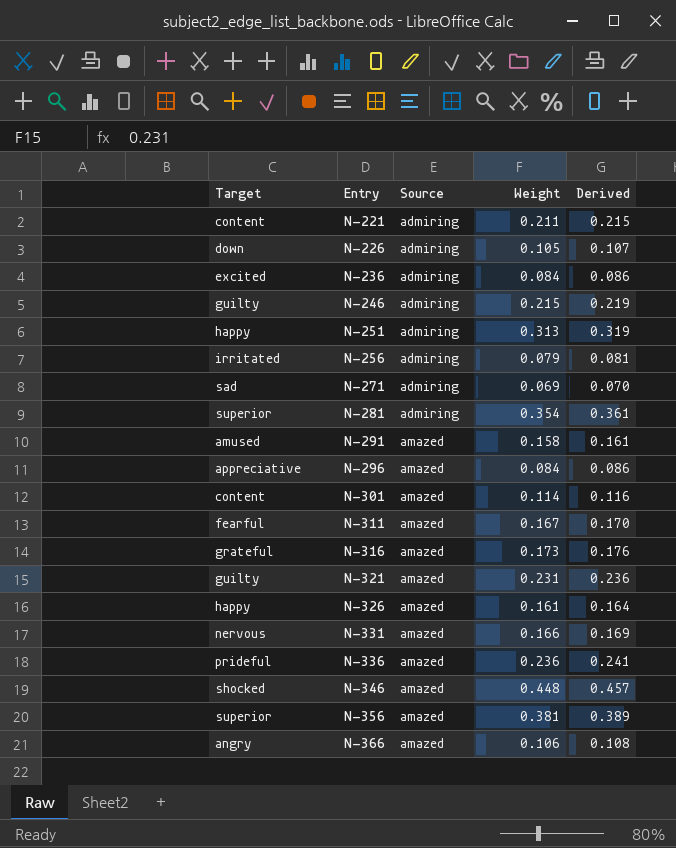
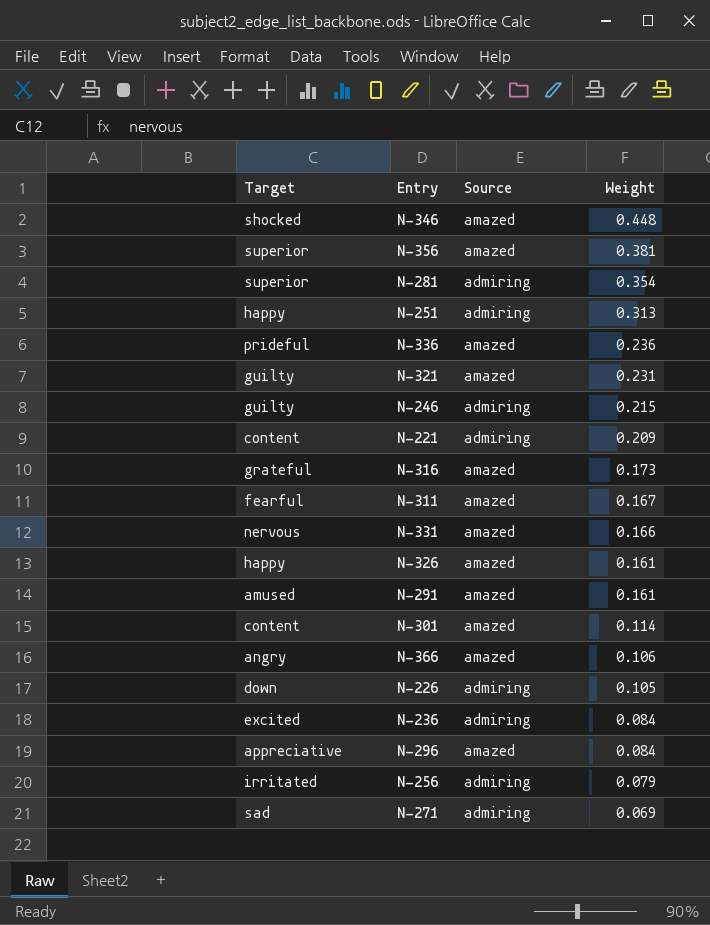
row order: Entry ascending -> Weight descending
column Derived | formula: [Weight] * 1.02 -> none
N-221 | Weight: 0.211 -> 0.209
N-291 | Weight: 0.158 -> 0.161

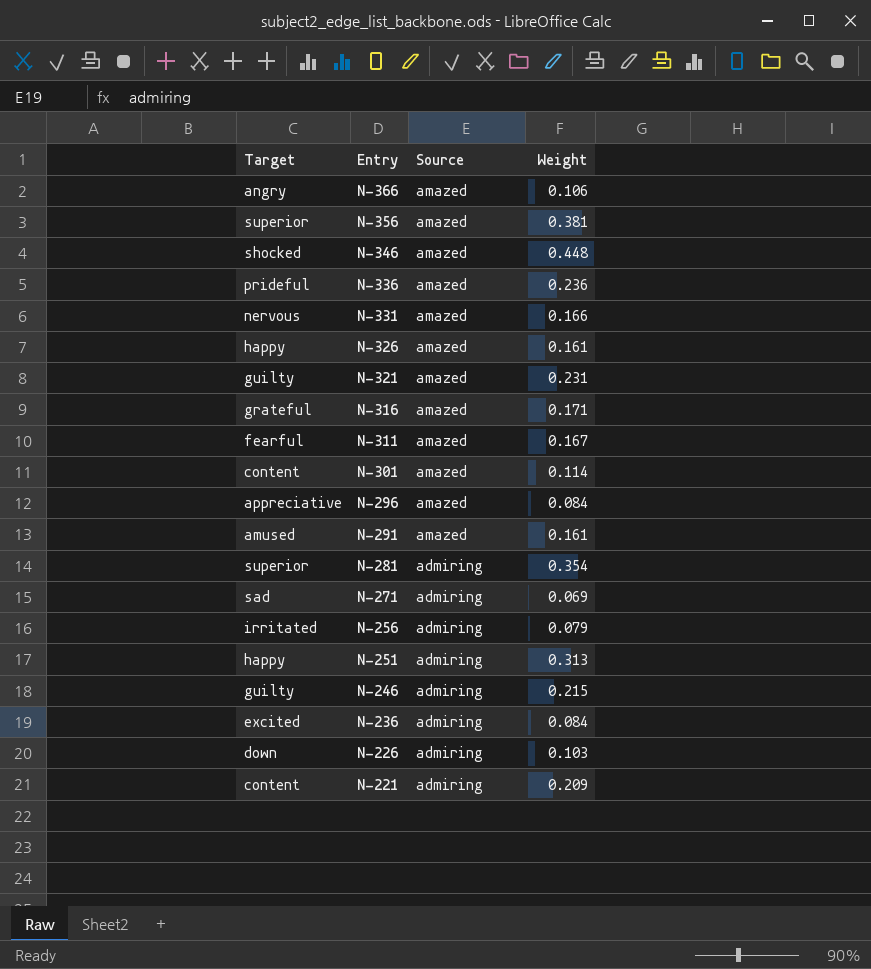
row order: Weight descending -> Entry descending
N-316 | Weight: 0.173 -> 0.171
N-226 | Weight: 0.105 -> 0.103

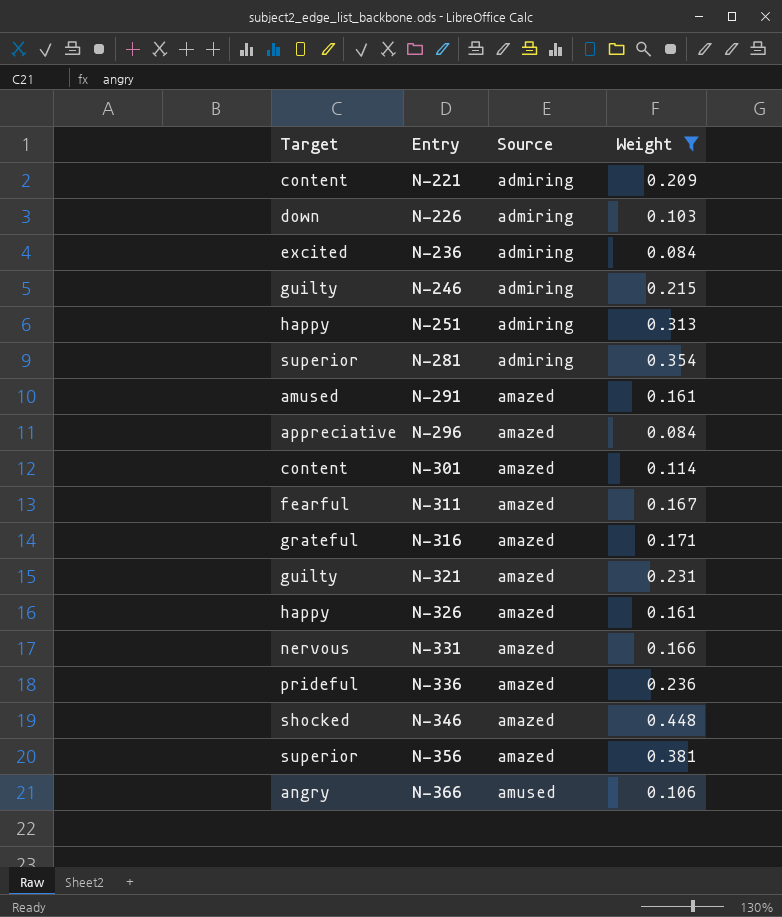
filter: none -> Weight >= 0.084
row order: Entry descending -> Entry ascending
N-366 | Source: amazed -> amused

